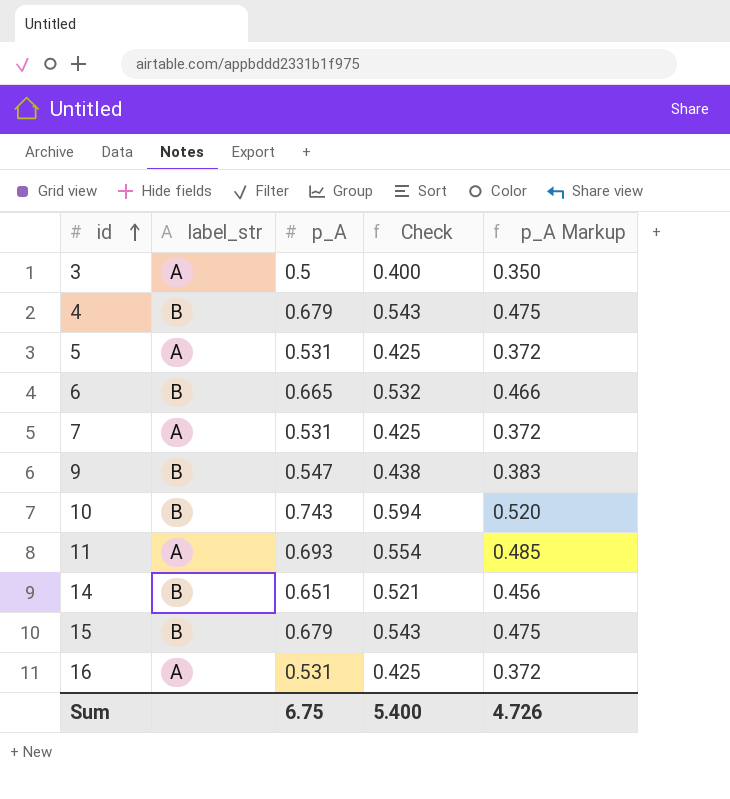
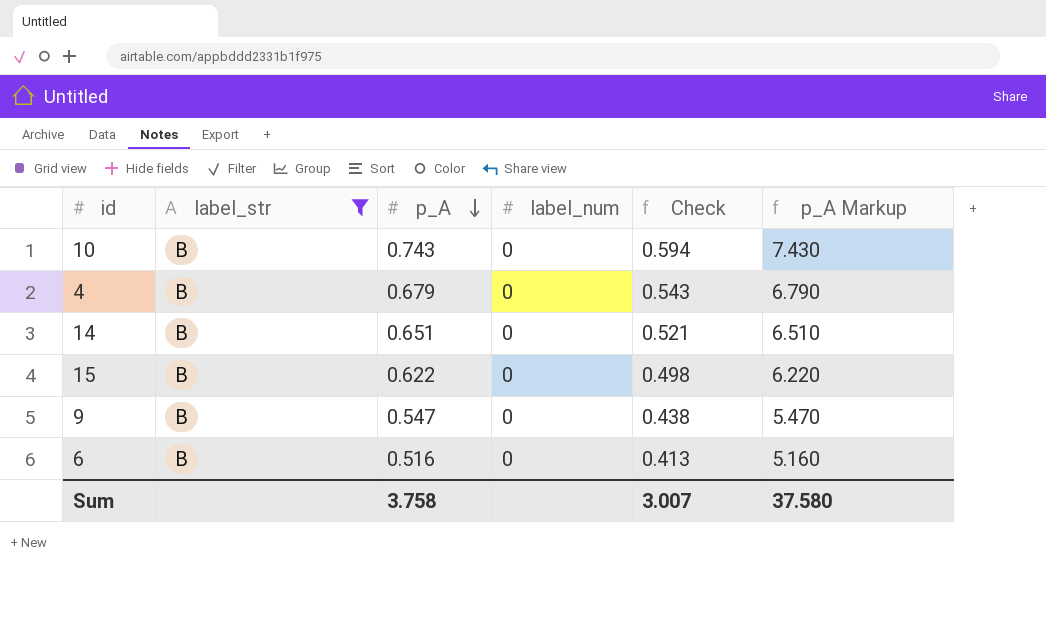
filter: none -> label_str = B
row order: id ascending -> p_A descending
column label_num | position: none -> 4
column p_A Markup | formula: [p_A] * 0.7 -> [p_A] * 10
15 | p_A: 0.679 -> 0.622
15 | Check: 0.543 -> 0.498
6 | p_A: 0.665 -> 0.516
6 | Check: 0.532 -> 0.413
Sum | p_A: 6.75 -> 3.758
Sum | Check: 5.400 -> 3.007
Sum | p_A Markup: 4.726 -> 37.580

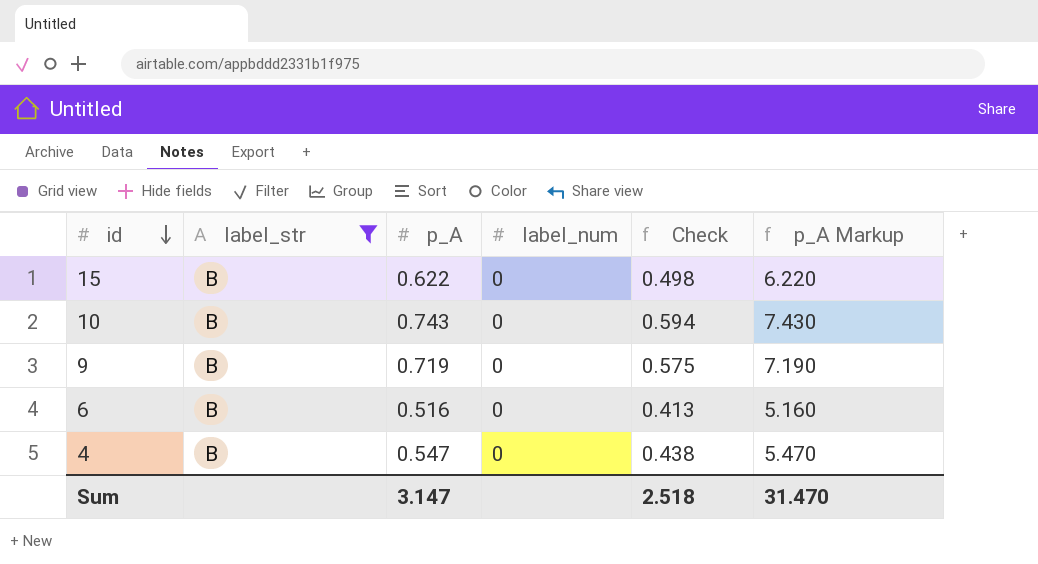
row order: p_A descending -> id descending
row 14: B | 0.651 | 0 | 0.521 | 6.510 -> none
9 | p_A: 0.547 -> 0.719
9 | Check: 0.438 -> 0.575
9 | p_A Markup: 5.470 -> 7.190
4 | p_A: 0.679 -> 0.547
4 | Check: 0.543 -> 0.438
4 | p_A Markup: 6.790 -> 5.470
Sum | p_A: 3.758 -> 3.147
Sum | Check: 3.007 -> 2.518
Sum | p_A Markup: 37.580 -> 31.470

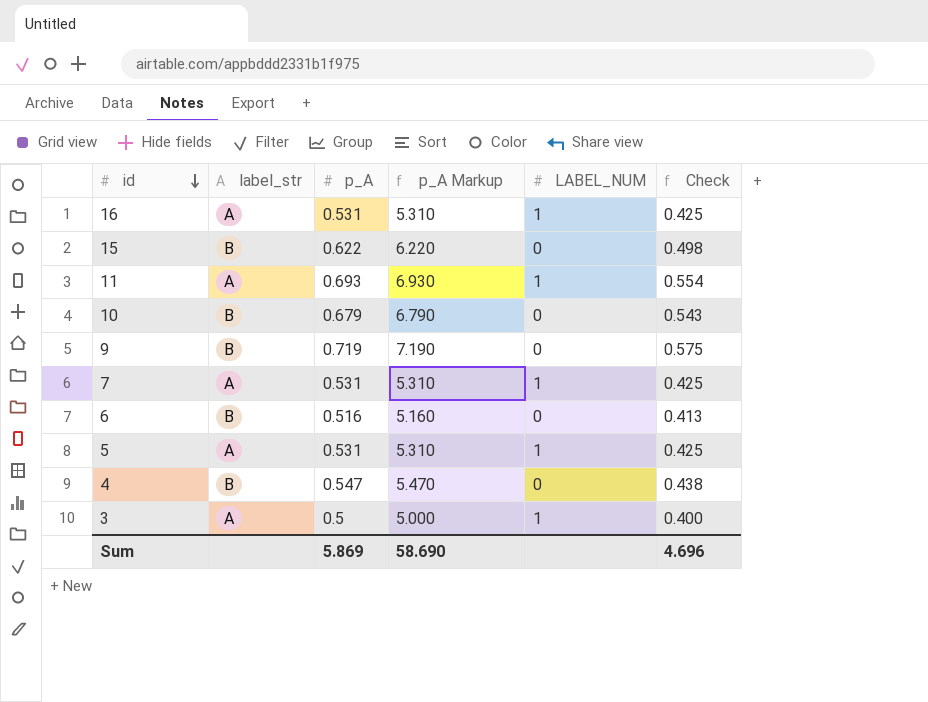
filter: label_str = B -> none
column p_A Markup | position: 6 -> 4
column name: label_num -> LABEL_NUM
10 | p_A: 0.743 -> 0.679
10 | p_A Markup: 7.430 -> 6.790
10 | Check: 0.594 -> 0.543
Sum | p_A: 3.147 -> 5.869
Sum | p_A Markup: 31.470 -> 58.690
Sum | Check: 2.518 -> 4.696

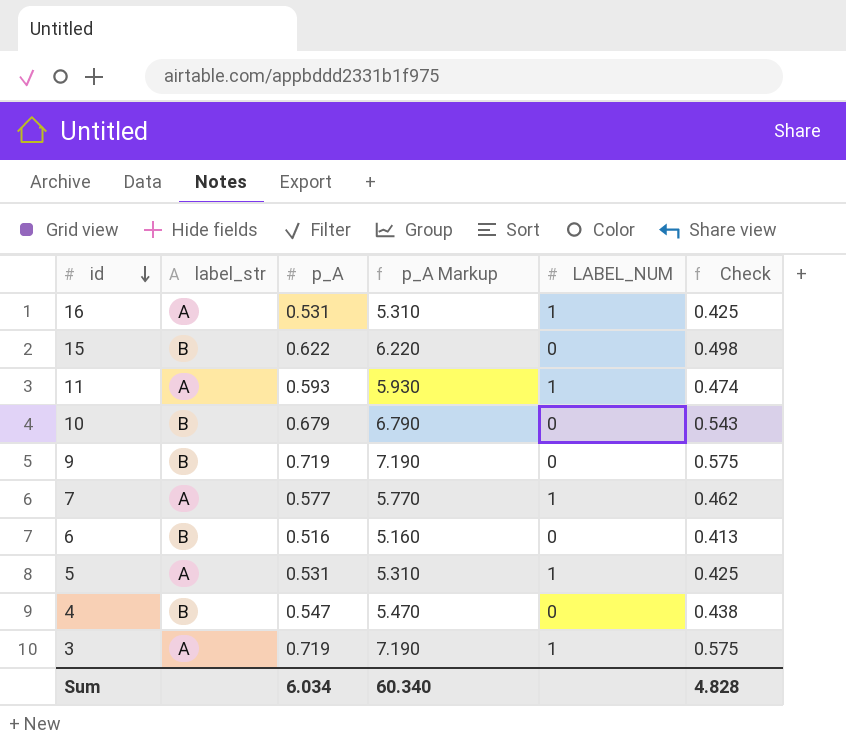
11 | p_A: 0.693 -> 0.593
11 | p_A Markup: 6.930 -> 5.930
11 | Check: 0.554 -> 0.474
7 | p_A: 0.531 -> 0.577
7 | p_A Markup: 5.310 -> 5.770
7 | Check: 0.425 -> 0.462
3 | p_A: 0.5 -> 0.719
3 | p_A Markup: 5.000 -> 7.190
3 | Check: 0.400 -> 0.575
Sum | p_A: 5.869 -> 6.034
Sum | p_A Markup: 58.690 -> 60.340
Sum | Check: 4.696 -> 4.828

